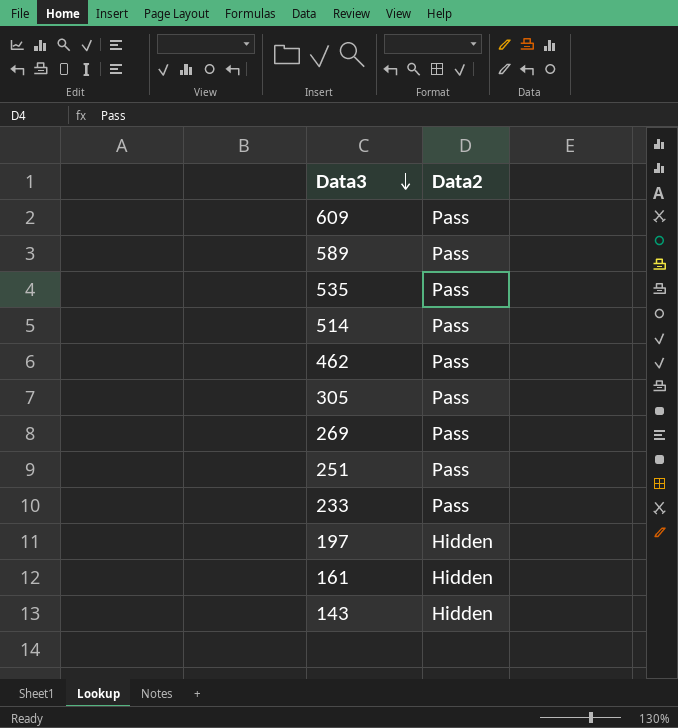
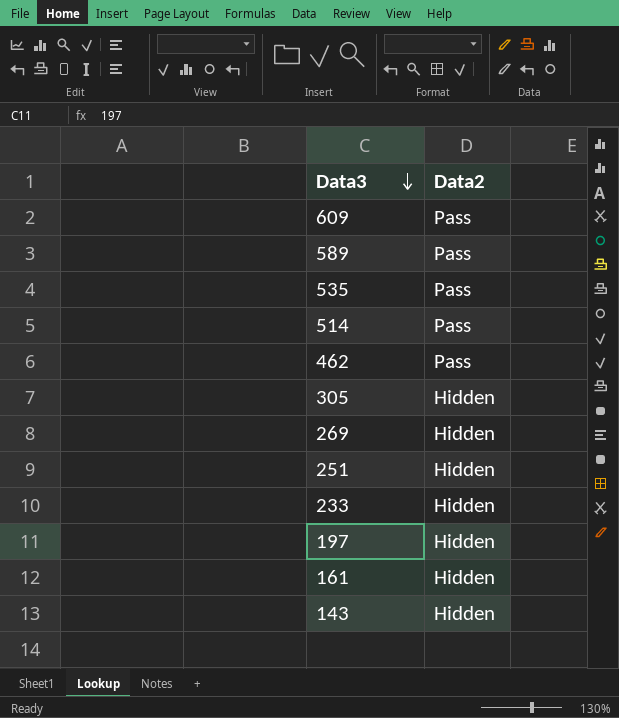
305 | Data2: Pass -> Hidden
269 | Data2: Pass -> Hidden
251 | Data2: Pass -> Hidden
233 | Data2: Pass -> Hidden

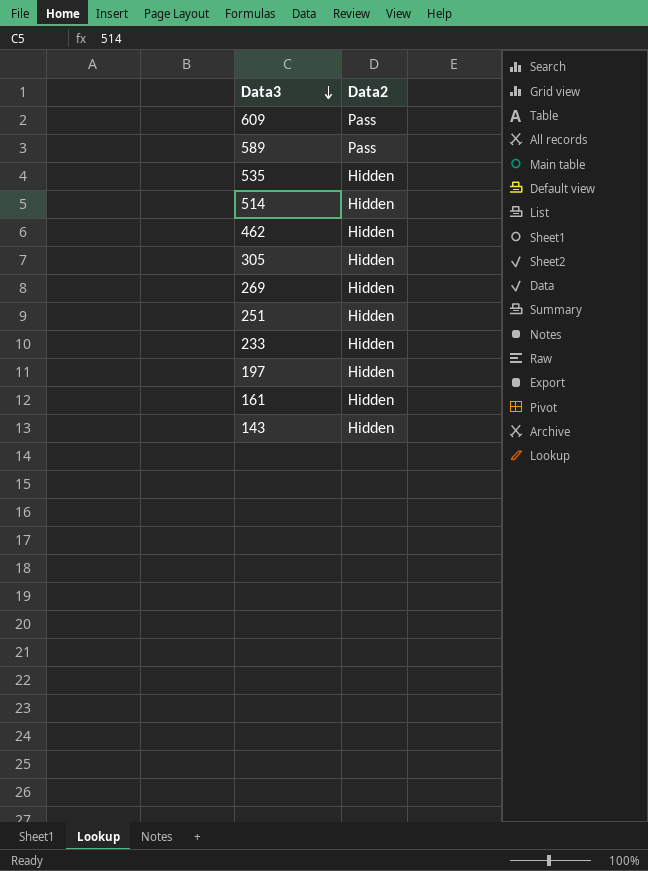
535 | Data2: Pass -> Hidden
514 | Data2: Pass -> Hidden
462 | Data2: Pass -> Hidden

